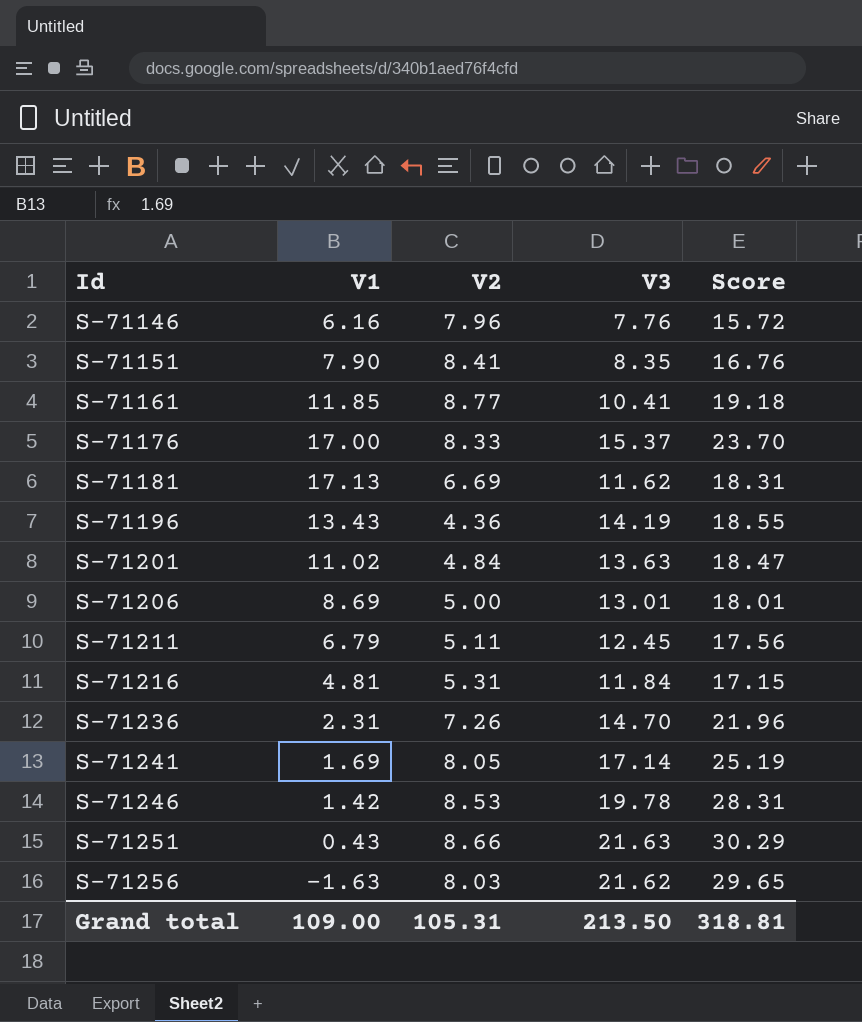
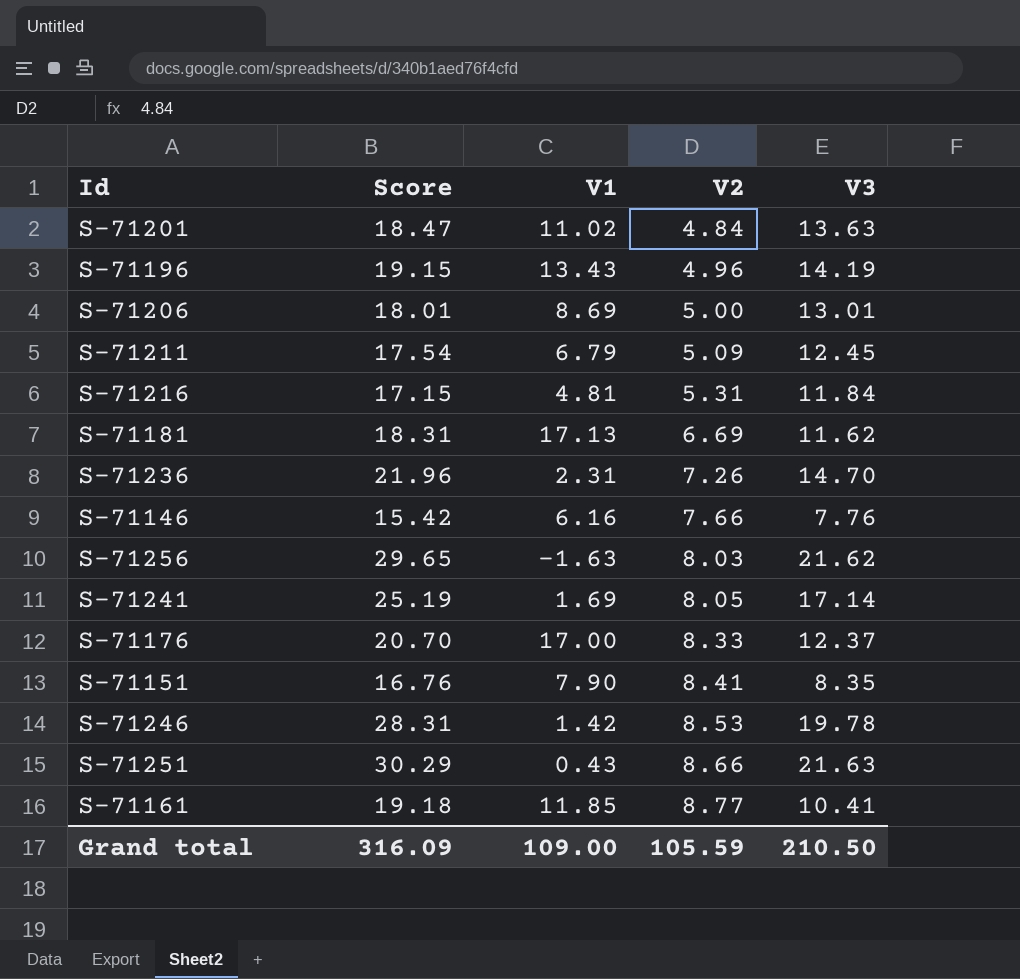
row order: Id ascending -> V2 ascending
column Score | position: 5 -> 2
S-71196 | Score: 18.55 -> 19.15
S-71196 | V2: 4.36 -> 4.96
S-71211 | Score: 17.56 -> 17.54
S-71211 | V2: 5.11 -> 5.09
S-71146 | Score: 15.72 -> 15.42
S-71146 | V2: 7.96 -> 7.66
S-71176 | Score: 23.70 -> 20.70
S-71176 | V3: 15.37 -> 12.37
Grand total | Score: 318.81 -> 316.09
Grand total | V2: 105.31 -> 105.59
Grand total | V3: 213.50 -> 210.50

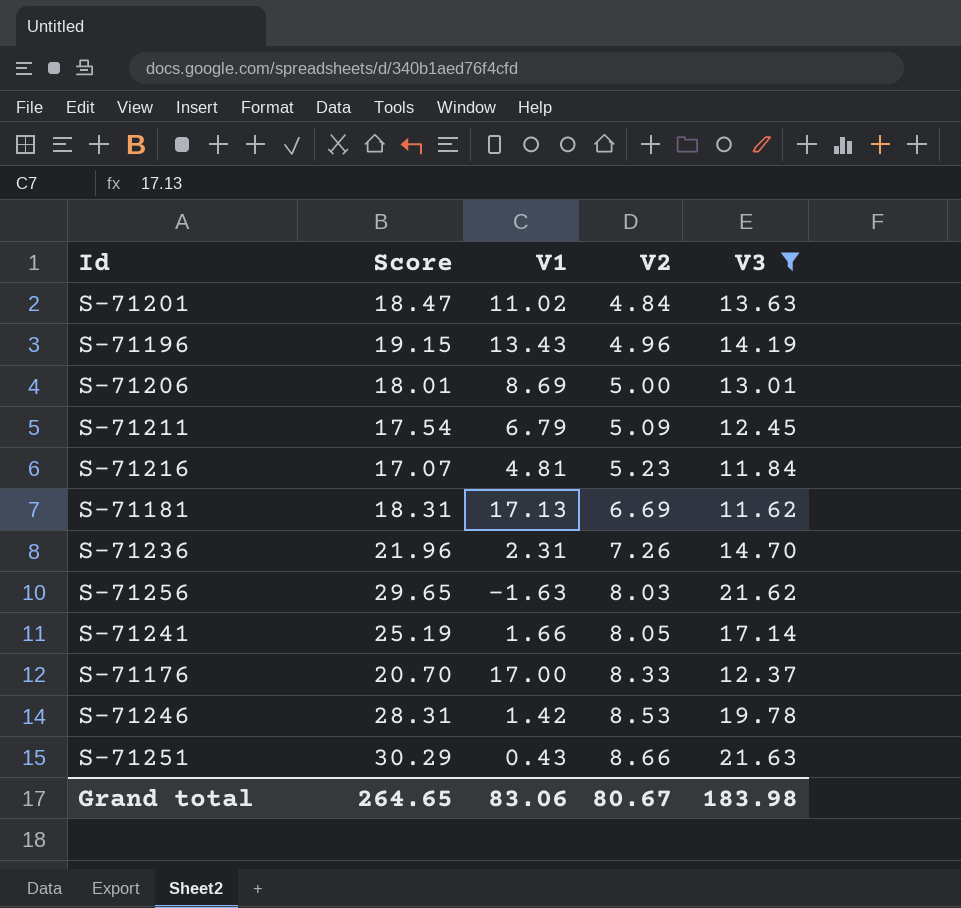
filter: none -> V3 >= 11.62
S-71216 | Score: 17.15 -> 17.07
S-71216 | V2: 5.31 -> 5.23
S-71241 | V1: 1.69 -> 1.66
Grand total | Score: 316.09 -> 264.65
Grand total | V1: 109.00 -> 83.06
Grand total | V2: 105.59 -> 80.67
Grand total | V3: 210.50 -> 183.98

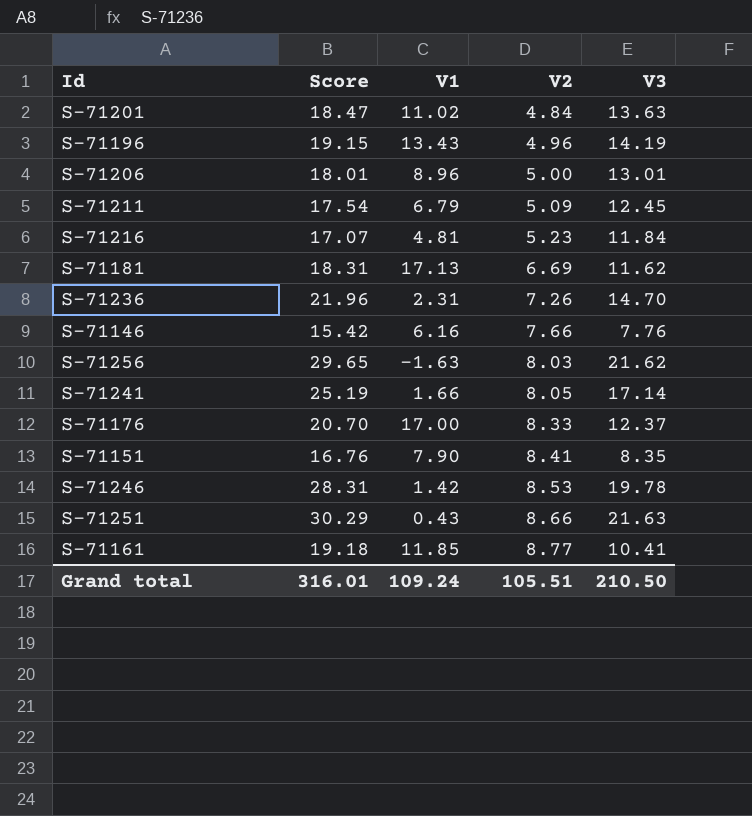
filter: V3 >= 11.62 -> none
S-71206 | V1: 8.69 -> 8.96
Grand total | Score: 264.65 -> 316.01
Grand total | V1: 83.06 -> 109.24
Grand total | V2: 80.67 -> 105.51
Grand total | V3: 183.98 -> 210.50

